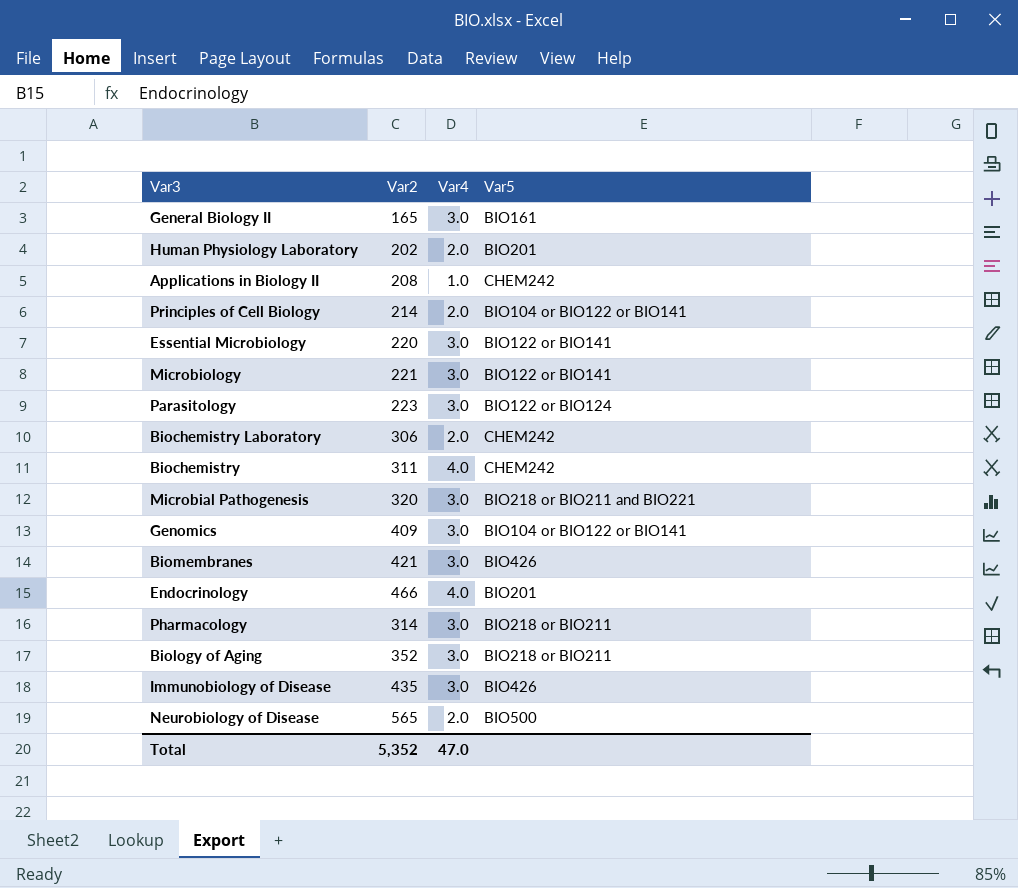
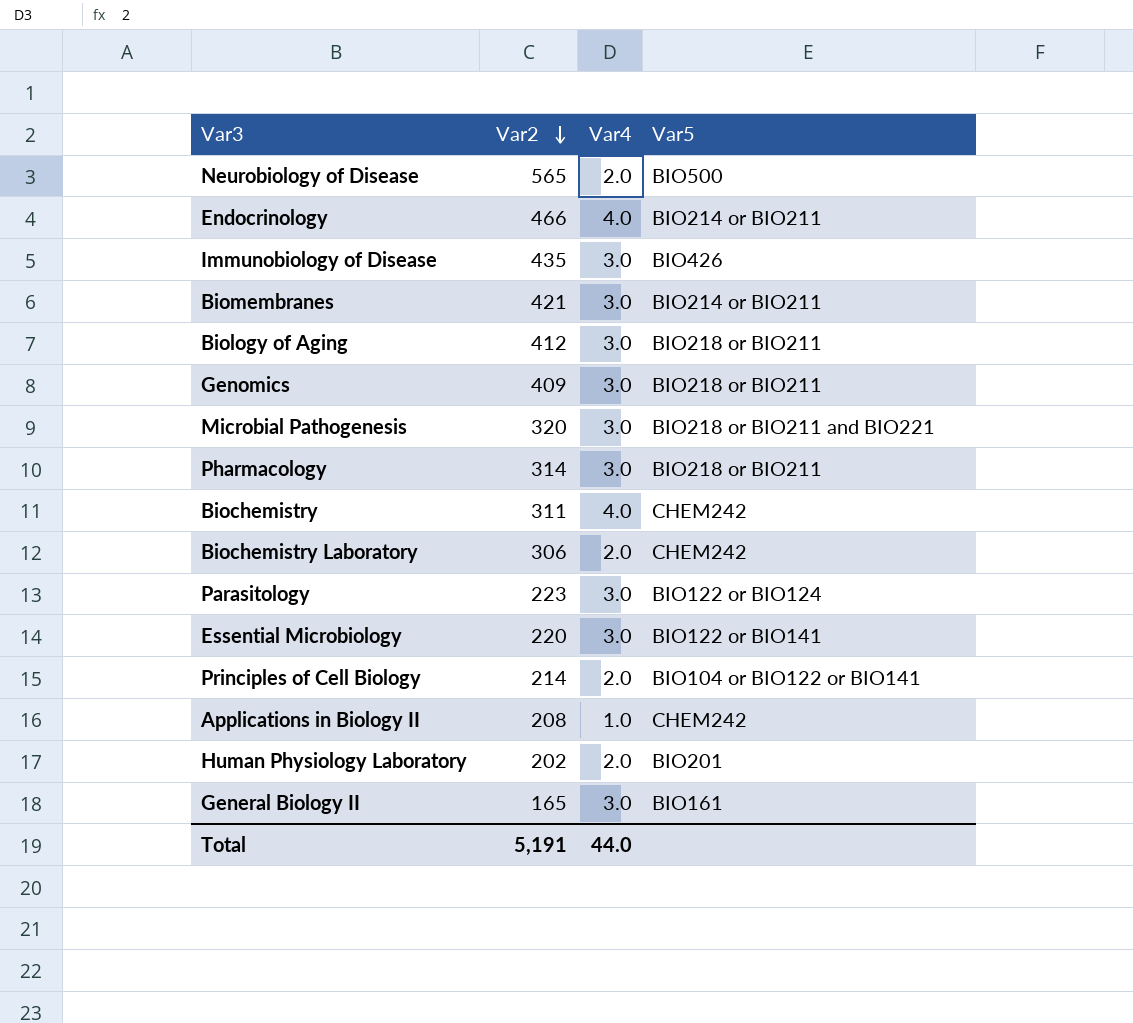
row order: none -> Var2 descending
row Microbiology: 221 | 3.0 | BIO122 or BIO141 -> none
Endocrinology | Var5: BIO201 -> BIO214 or BIO211
Biomembranes | Var5: BIO426 -> BIO214 or BIO211
Biology of Aging | Var2: 352 -> 412
Genomics | Var5: BIO104 or BIO122 or BIO141 -> BIO218 or BIO211
Total | Var2: 5,352 -> 5,191
Total | Var4: 47.0 -> 44.0

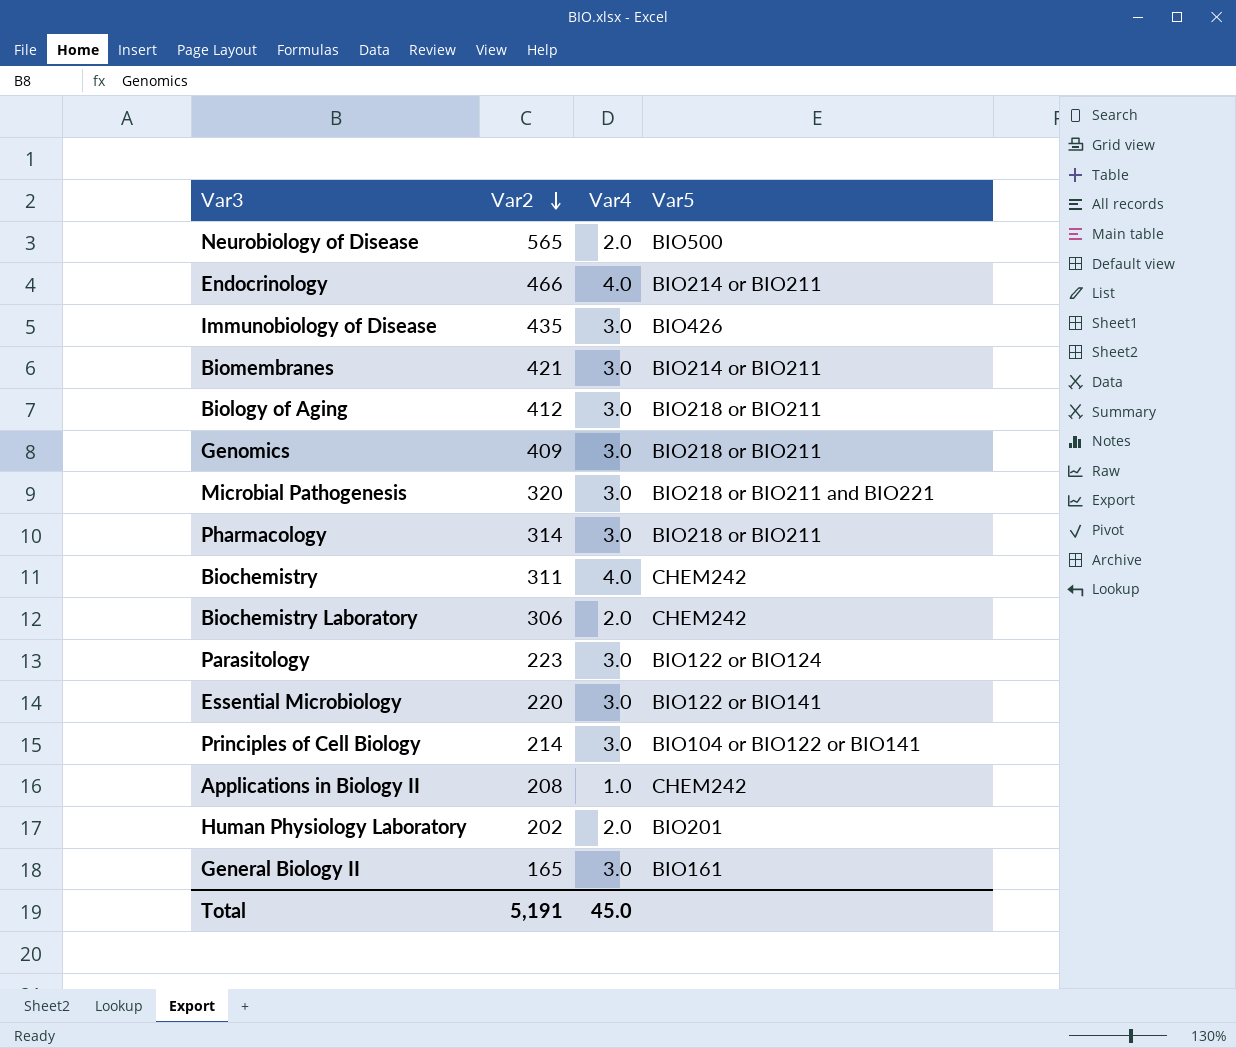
Principles of Cell Biology | Var4: 2.0 -> 3.0
Total | Var4: 44.0 -> 45.0

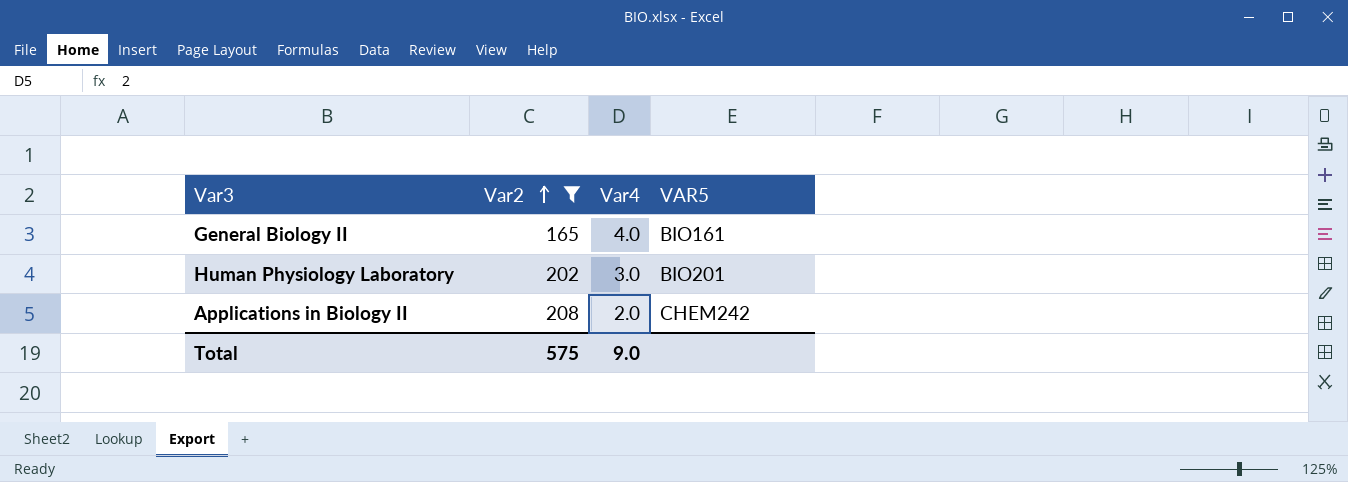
filter: none -> Var2 <= 208
row order: Var2 descending -> Var2 ascending
column name: Var5 -> VAR5
General Biology II | Var4: 3.0 -> 4.0
Human Physiology Laboratory | Var4: 2.0 -> 3.0
Applications in Biology II | Var4: 1.0 -> 2.0
Total | Var2: 5,191 -> 575
Total | Var4: 45.0 -> 9.0

